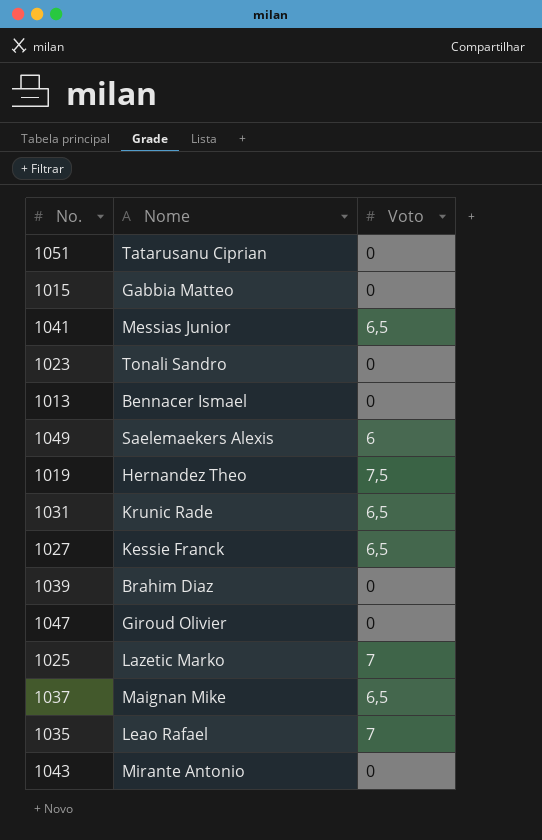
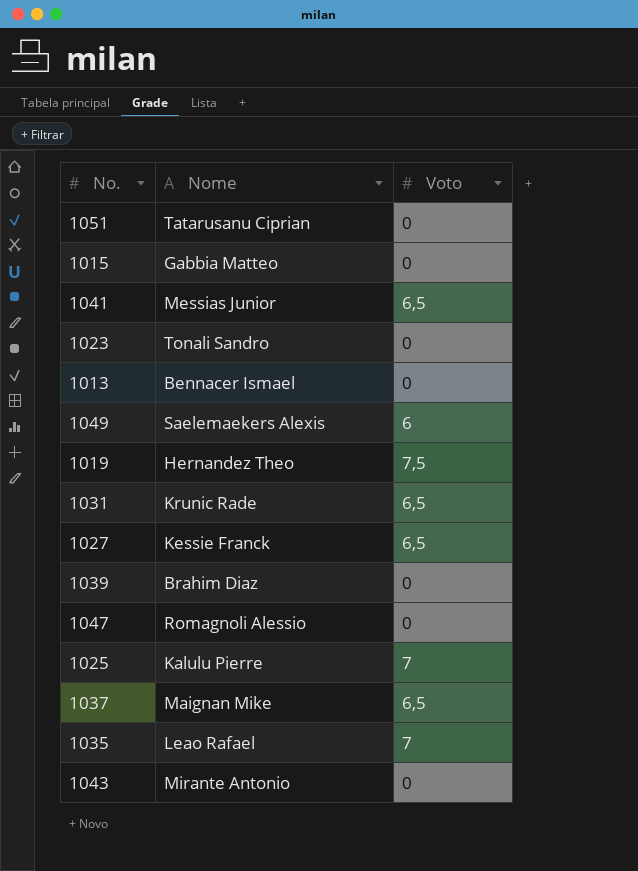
1047 | Nome: Giroud Olivier -> Romagnoli Alessio
1025 | Nome: Lazetic Marko -> Kalulu Pierre

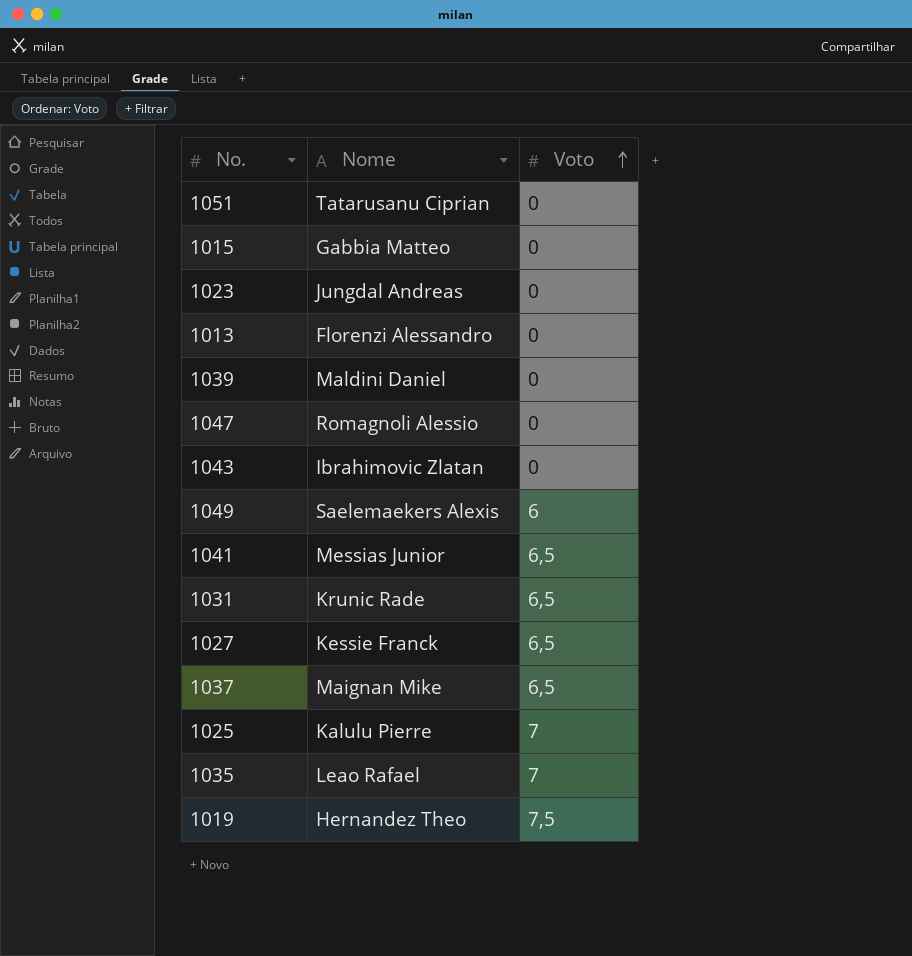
row order: none -> Voto ascending
1023 | Nome: Tonali Sandro -> Jungdal Andreas
1013 | Nome: Bennacer Ismael -> Florenzi Alessandro
1039 | Nome: Brahim Diaz -> Maldini Daniel
1043 | Nome: Mirante Antonio -> Ibrahimovic Zlatan

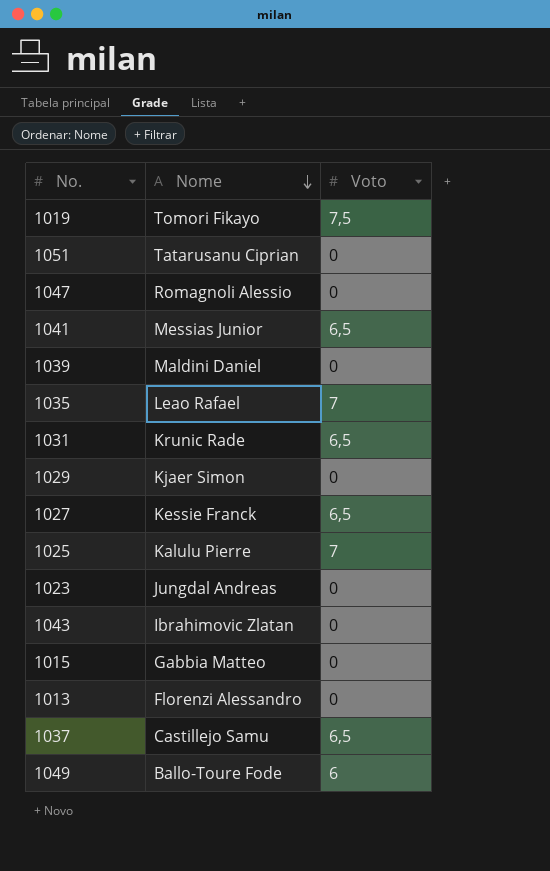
row order: Voto ascending -> Nome descending
1019 | Nome: Hernandez Theo -> Tomori Fikayo
row 1029: none -> Kjaer Simon | 0
1037 | Nome: Maignan Mike -> Castillejo Samu
1049 | Nome: Saelemaekers Alexis -> Ballo-Toure Fode

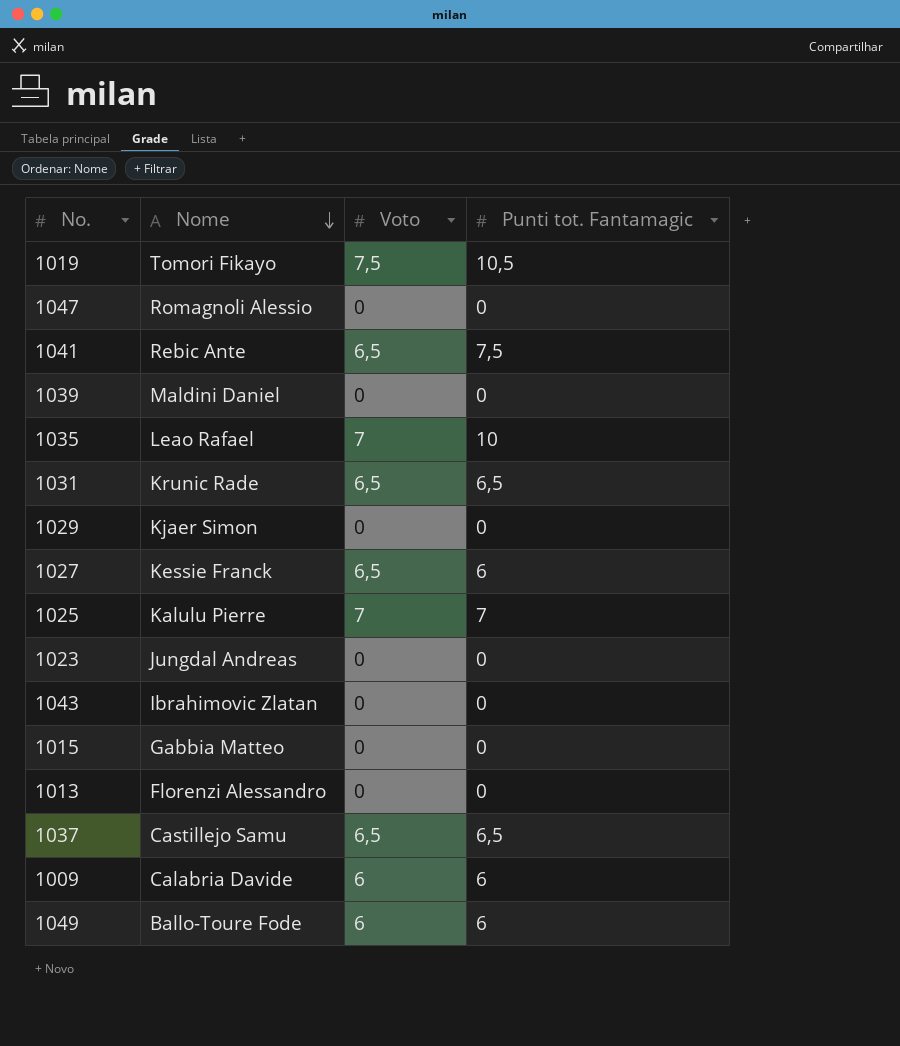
column Punti tot. Fantamagic | position: none -> 4
row 1051: Tatarusanu Ciprian | 0 -> none
1041 | Nome: Messias Junior -> Rebic Ante
row 1009: none -> Calabria Davide | 6 | 6

